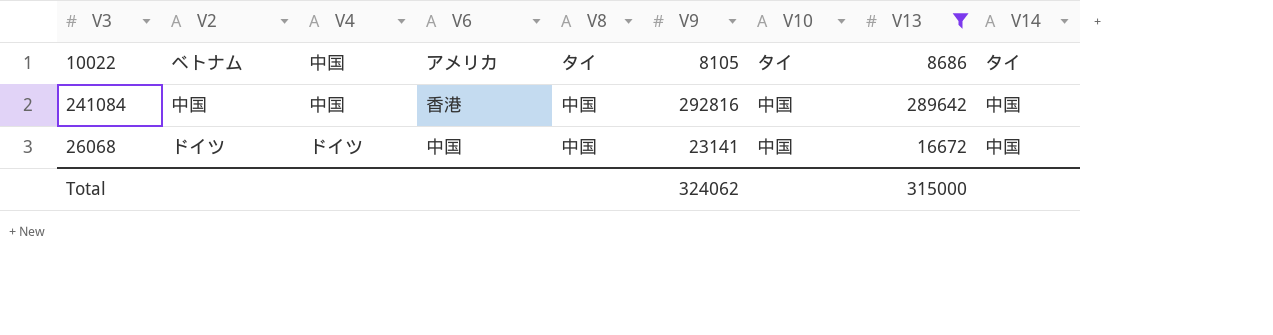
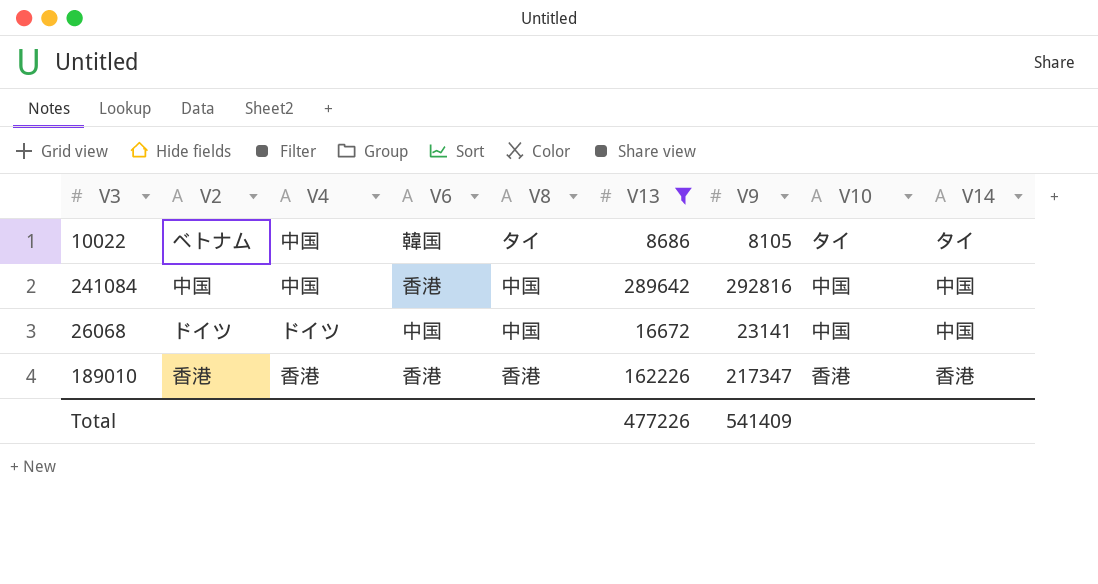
column V13 | position: 8 -> 6
10022 | V6: アメリカ -> 韓国
row 189010: none -> 香港 | 香港 | 香港 | 香港 | 162226 | 217347 | 香港 | 香港
Total | V13: 315000 -> 477226
Total | V9: 324062 -> 541409

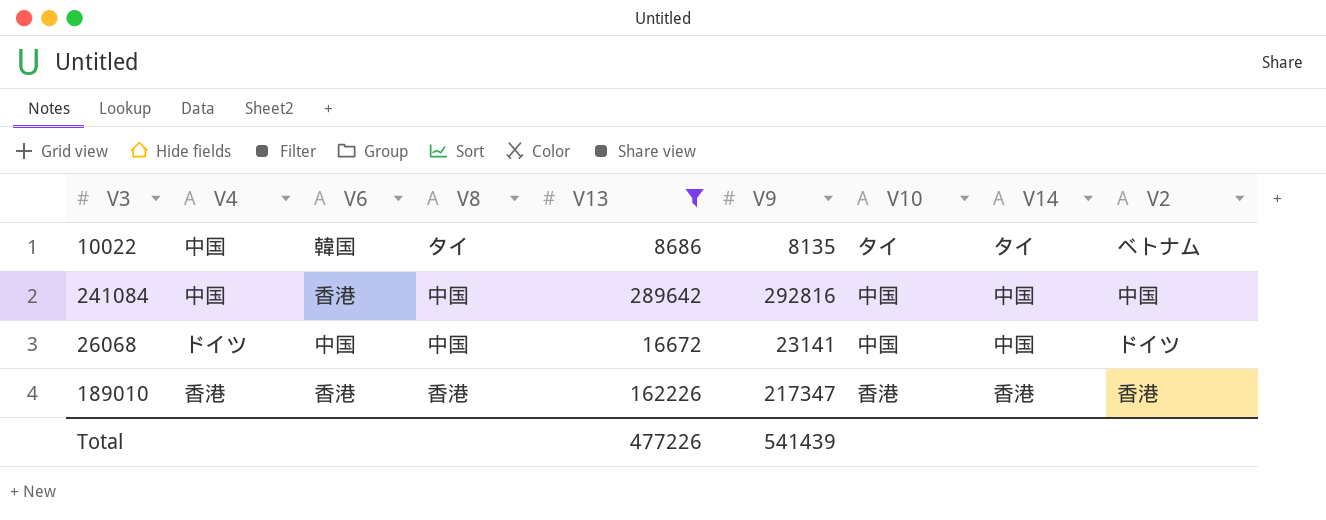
column V2 | position: 2 -> 9
10022 | V9: 8105 -> 8135
Total | V9: 541409 -> 541439

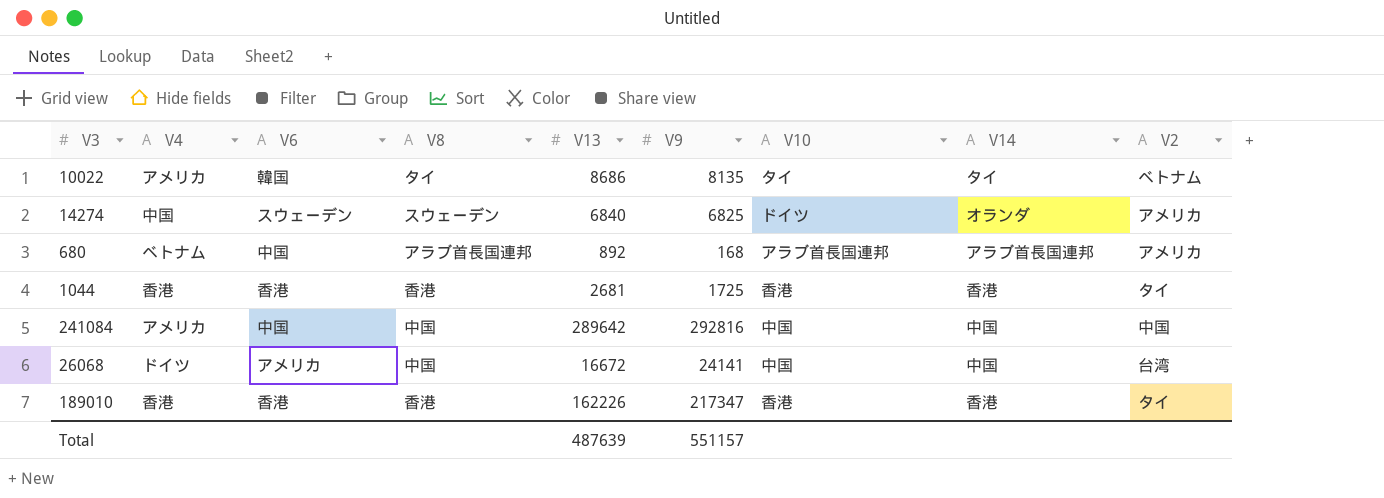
filter: V13 >= 8686 -> none
10022 | V4: 中国 -> アメリカ
241084 | V4: 中国 -> アメリカ
241084 | V6: 香港 -> 中国
26068 | V6: 中国 -> アメリカ
26068 | V9: 23141 -> 24141
26068 | V2: ドイツ -> 台湾
189010 | V2: 香港 -> タイ
Total | V13: 477226 -> 487639
Total | V9: 541439 -> 551157

